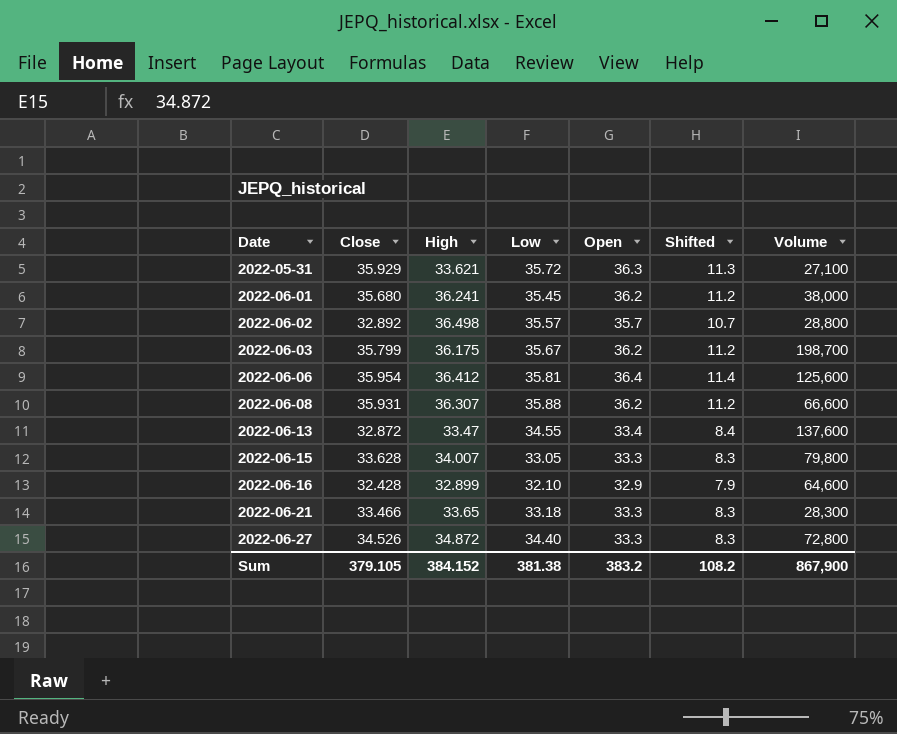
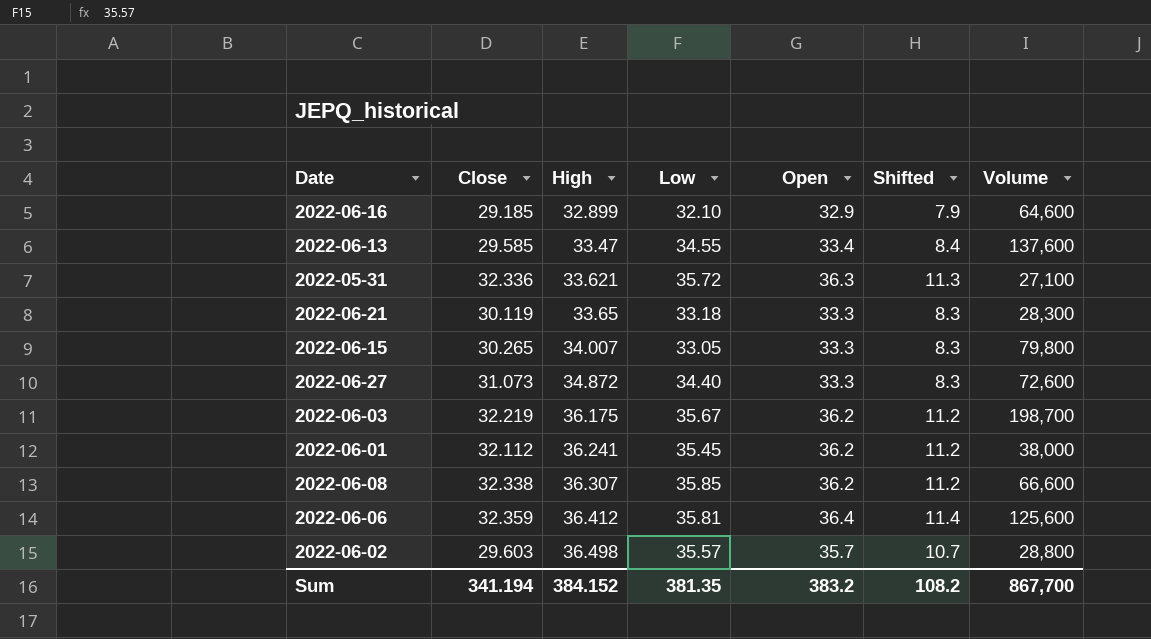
row order: Date ascending -> High ascending
2022-06-16 | Close: 32.428 -> 29.185
2022-06-13 | Close: 32.872 -> 29.585
2022-05-31 | Close: 35.929 -> 32.336
2022-06-21 | Close: 33.466 -> 30.119
2022-06-15 | Close: 33.628 -> 30.265
2022-06-27 | Close: 34.526 -> 31.073
2022-06-27 | Volume: 72,800 -> 72,600
2022-06-03 | Close: 35.799 -> 32.219
2022-06-01 | Close: 35.680 -> 32.112
2022-06-08 | Close: 35.931 -> 32.338
2022-06-08 | Low: 35.88 -> 35.85
2022-06-06 | Close: 35.954 -> 32.359
2022-06-02 | Close: 32.892 -> 29.603
Sum | Close: 379.105 -> 341.194
Sum | Low: 381.38 -> 381.35
Sum | Volume: 867,900 -> 867,700

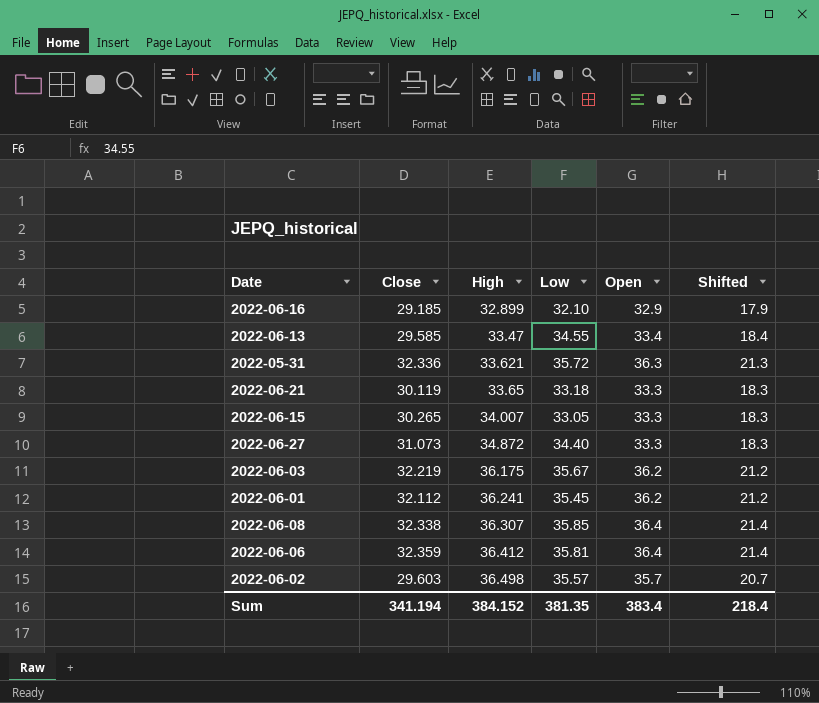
column Volume | position: 7 -> none
column Shifted | formula: [Open] - 25 -> [Open] - 15
2022-06-08 | Open: 36.2 -> 36.4
Sum | Open: 383.2 -> 383.4
Sum | Shifted: 108.2 -> 218.4

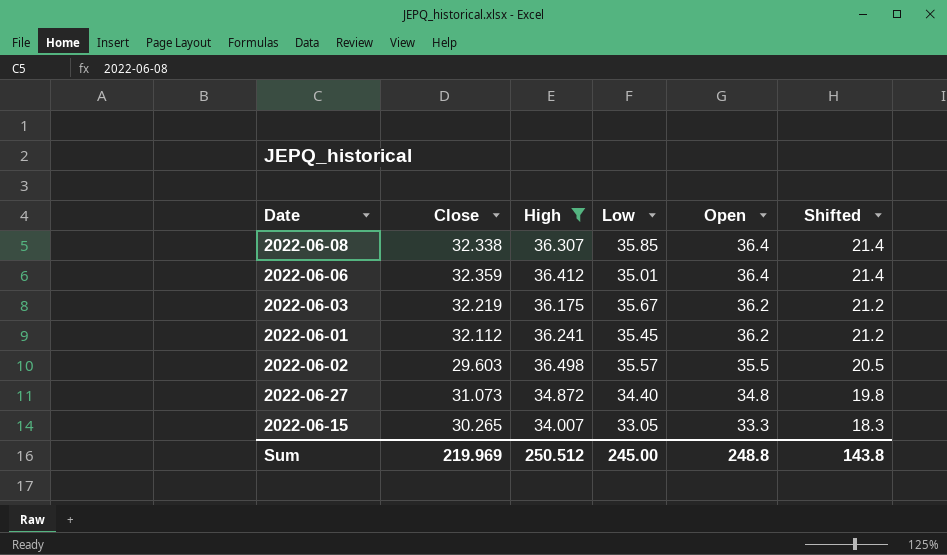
filter: none -> High >= 34.007
row order: High ascending -> Open descending
2022-06-06 | Low: 35.81 -> 35.01
2022-06-02 | Open: 35.7 -> 35.5
2022-06-02 | Shifted: 20.7 -> 20.5
2022-06-27 | Open: 33.3 -> 34.8
2022-06-27 | Shifted: 18.3 -> 19.8
Sum | Close: 341.194 -> 219.969
Sum | High: 384.152 -> 250.512
Sum | Low: 381.35 -> 245.00
Sum | Open: 383.4 -> 248.8
Sum | Shifted: 218.4 -> 143.8

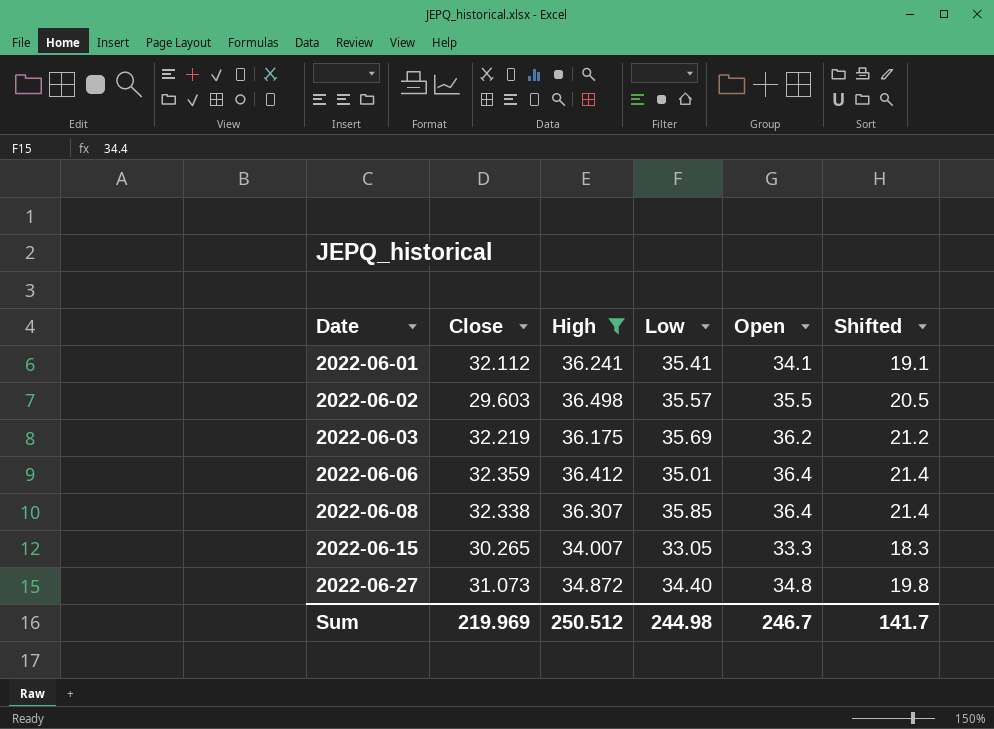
row order: Open descending -> Date ascending
2022-06-01 | Low: 35.45 -> 35.41
2022-06-01 | Open: 36.2 -> 34.1
2022-06-01 | Shifted: 21.2 -> 19.1
2022-06-03 | Low: 35.67 -> 35.69
Sum | Low: 245.00 -> 244.98
Sum | Open: 248.8 -> 246.7
Sum | Shifted: 143.8 -> 141.7

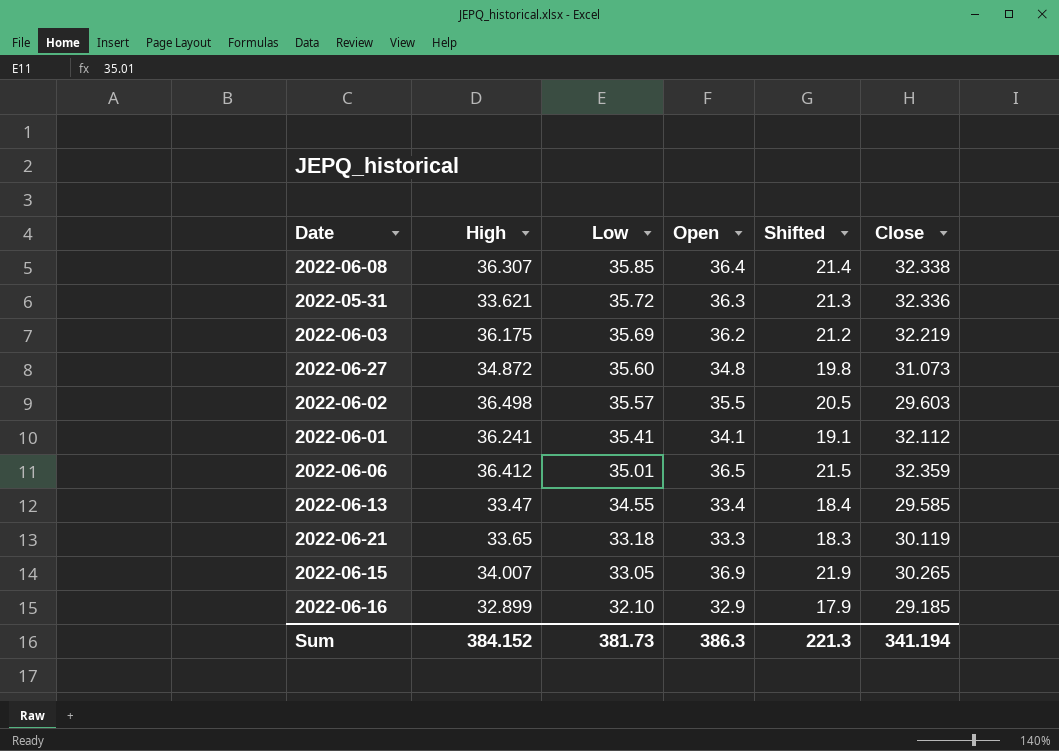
filter: High >= 34.007 -> none
row order: Date ascending -> Low descending
column Close | position: 2 -> 6
2022-06-27 | Low: 34.40 -> 35.60
2022-06-06 | Open: 36.4 -> 36.5
2022-06-06 | Shifted: 21.4 -> 21.5
2022-06-15 | Open: 33.3 -> 36.9
2022-06-15 | Shifted: 18.3 -> 21.9
Sum | High: 250.512 -> 384.152
Sum | Low: 244.98 -> 381.73
Sum | Open: 246.7 -> 386.3
Sum | Shifted: 141.7 -> 221.3
Sum | Close: 219.969 -> 341.194

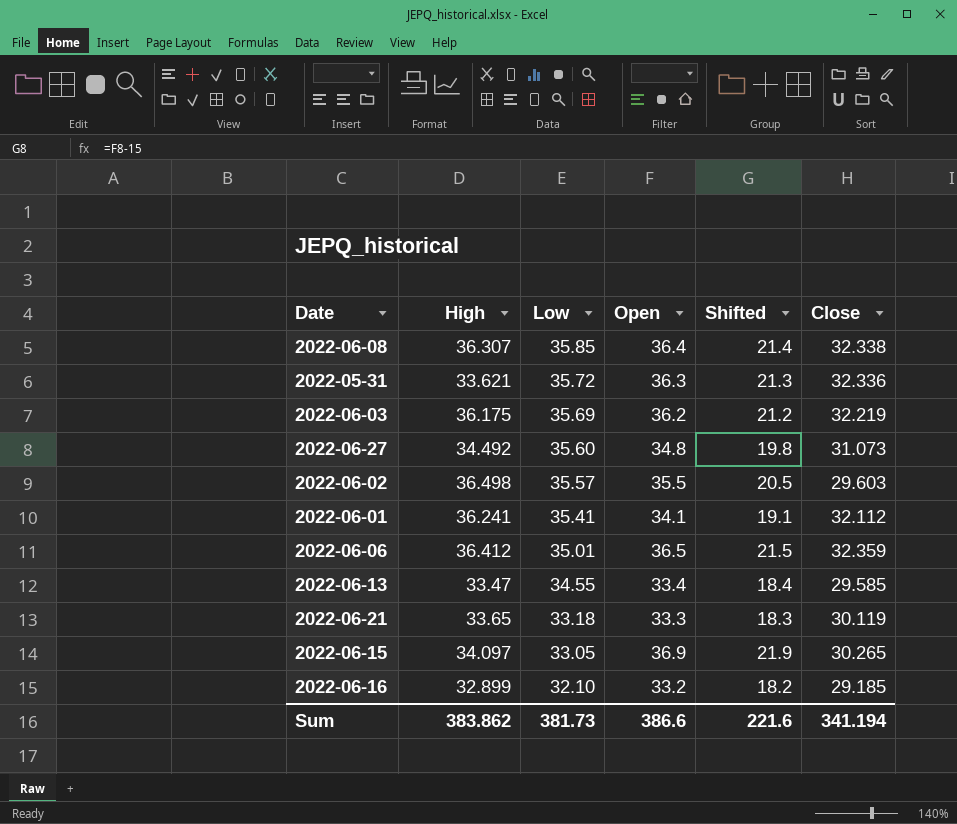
2022-06-27 | High: 34.872 -> 34.492
2022-06-15 | High: 34.007 -> 34.097
2022-06-16 | Open: 32.9 -> 33.2
2022-06-16 | Shifted: 17.9 -> 18.2
Sum | High: 384.152 -> 383.862
Sum | Open: 386.3 -> 386.6
Sum | Shifted: 221.3 -> 221.6

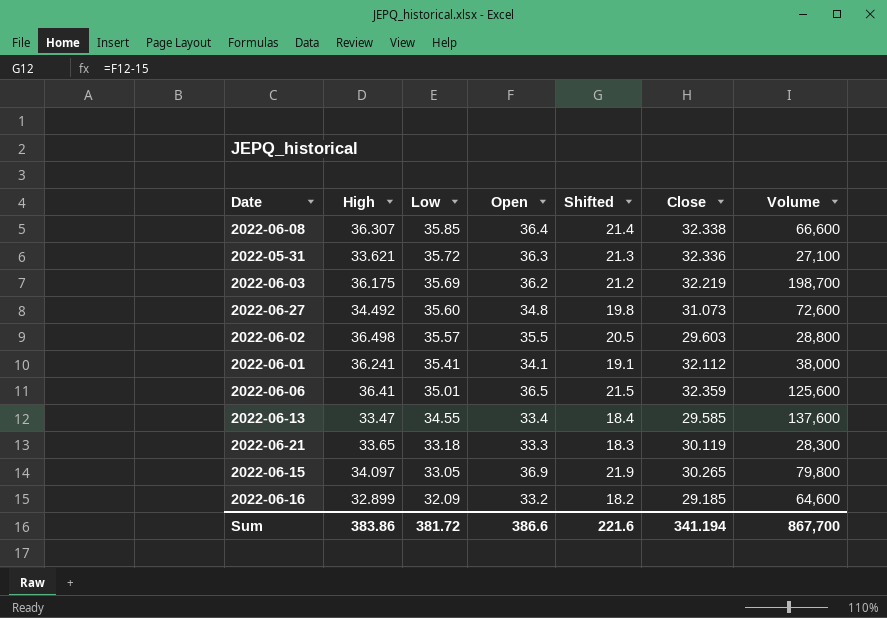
column Volume | position: none -> 7
2022-06-06 | High: 36.412 -> 36.41
2022-06-16 | Low: 32.10 -> 32.09
Sum | High: 383.862 -> 383.86
Sum | Low: 381.73 -> 381.72

